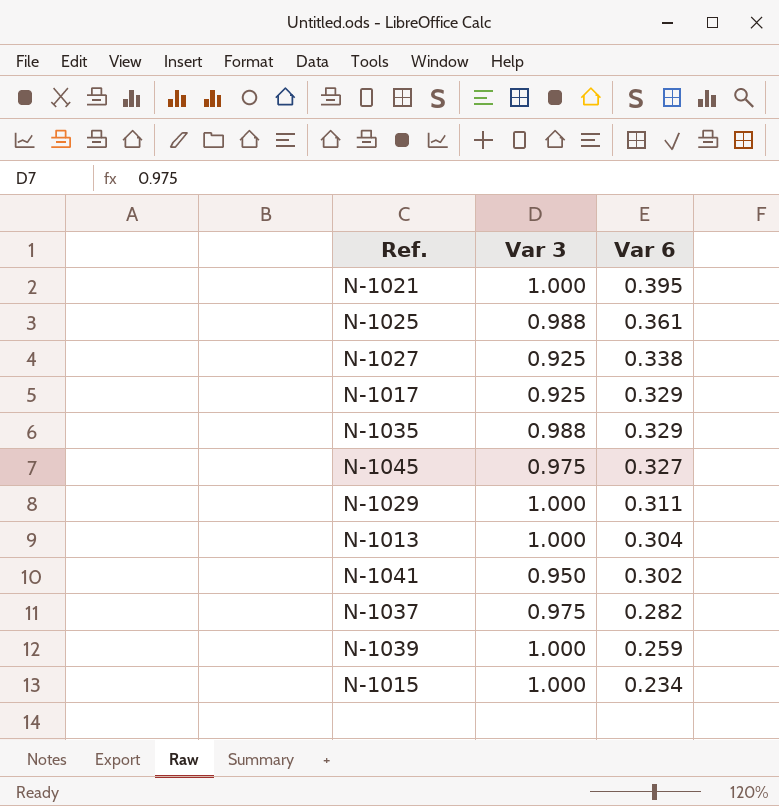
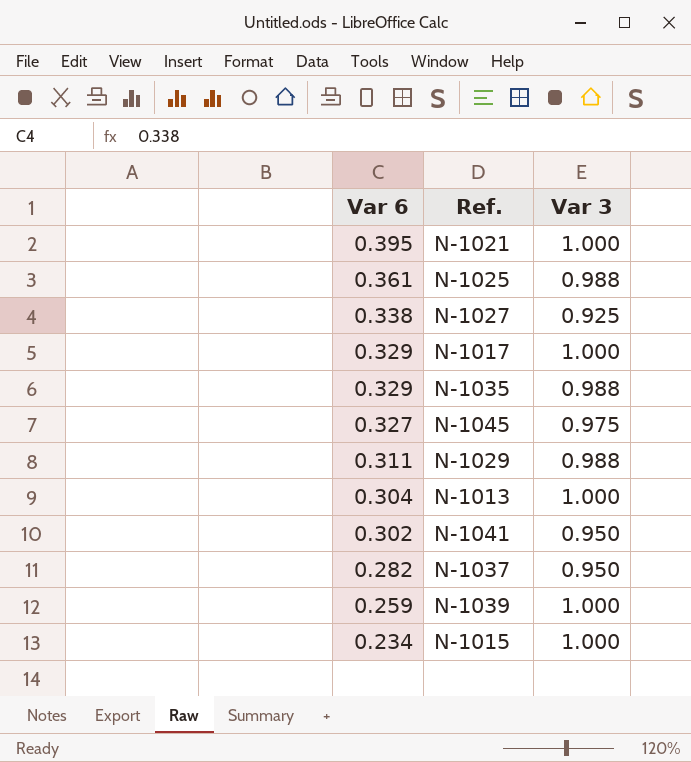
column Var 6 | position: 3 -> 1
N-1017 | Var 3: 0.925 -> 1.000
N-1029 | Var 3: 1.000 -> 0.988
N-1037 | Var 3: 0.975 -> 0.950

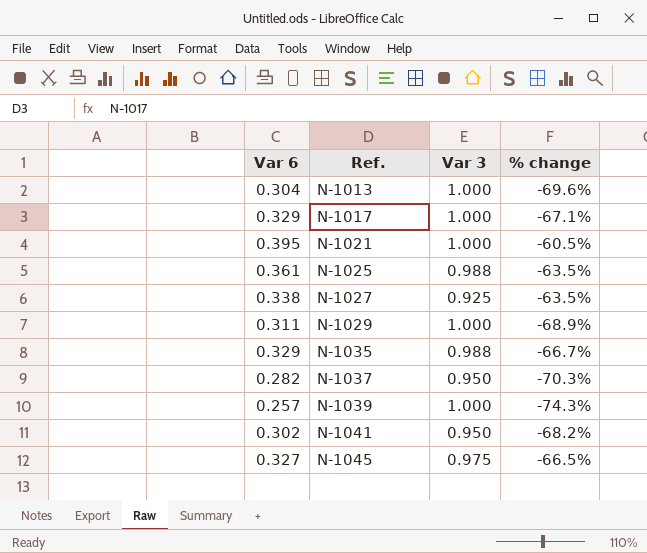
row order: Var 6 descending -> Ref. ascending
column % change | formula: none -> ([Var 6] - [Var 3]) / [Var 3]
row N-1015: 0.234 | 1.000 -> none
N-1029 | Var 3: 0.988 -> 1.000
N-1039 | Var 6: 0.259 -> 0.257

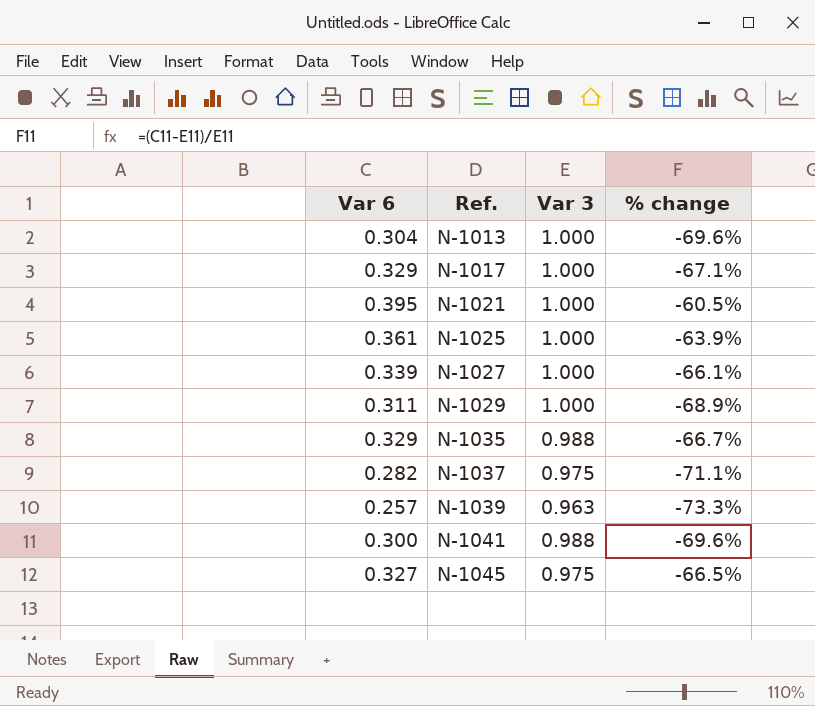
N-1025 | Var 3: 0.988 -> 1.000
N-1025 | % change: -63.5% -> -63.9%
N-1027 | Var 6: 0.338 -> 0.339
N-1027 | Var 3: 0.925 -> 1.000
N-1027 | % change: -63.5% -> -66.1%
N-1037 | Var 3: 0.950 -> 0.975
N-1037 | % change: -70.3% -> -71.1%
N-1039 | Var 3: 1.000 -> 0.963
N-1039 | % change: -74.3% -> -73.3%
N-1041 | Var 6: 0.302 -> 0.300
N-1041 | Var 3: 0.950 -> 0.988
N-1041 | % change: -68.2% -> -69.6%

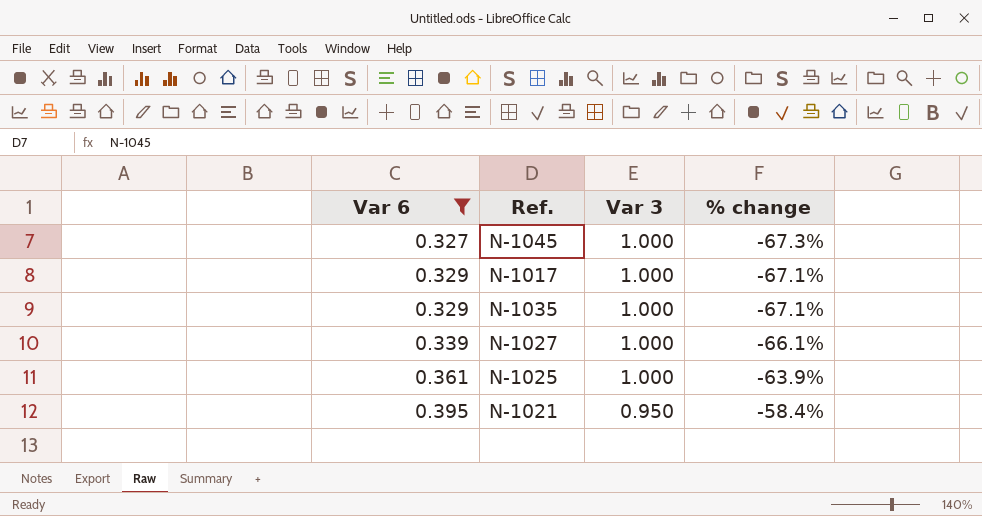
filter: none -> Var 6 >= 0.327
row order: Ref. ascending -> Var 6 ascending
N-1045 | Var 3: 0.975 -> 1.000
N-1045 | % change: -66.5% -> -67.3%
N-1035 | Var 3: 0.988 -> 1.000
N-1035 | % change: -66.7% -> -67.1%
N-1021 | Var 3: 1.000 -> 0.950
N-1021 | % change: -60.5% -> -58.4%

